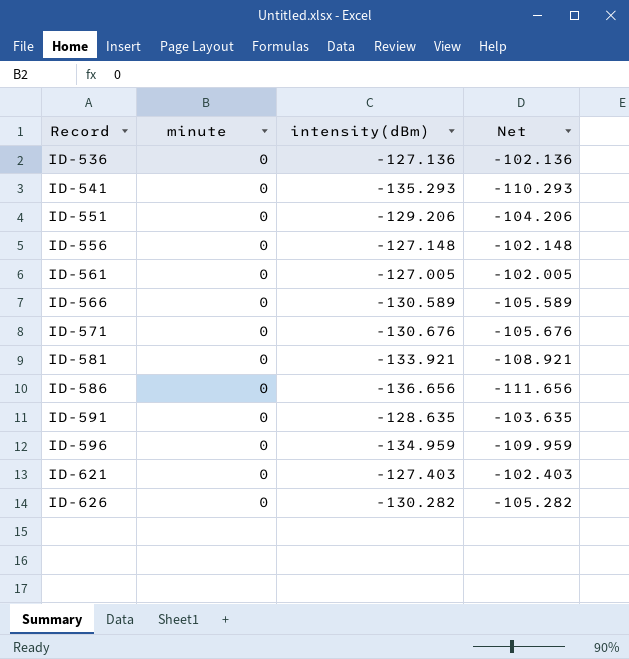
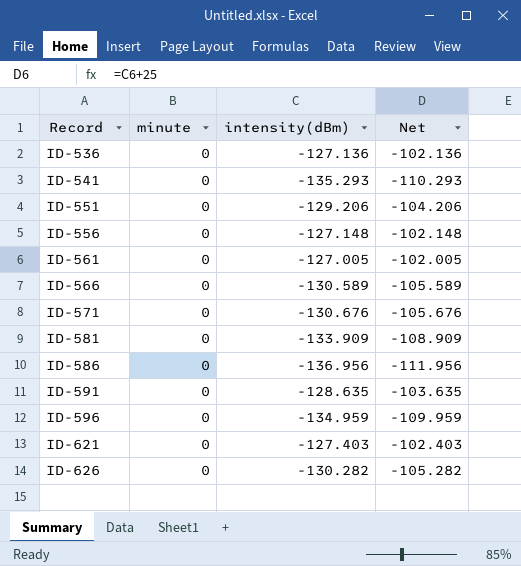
ID-581 | intensity(dBm): -133.921 -> -133.909
ID-581 | Net: -108.921 -> -108.909
ID-586 | intensity(dBm): -136.656 -> -136.956
ID-586 | Net: -111.656 -> -111.956

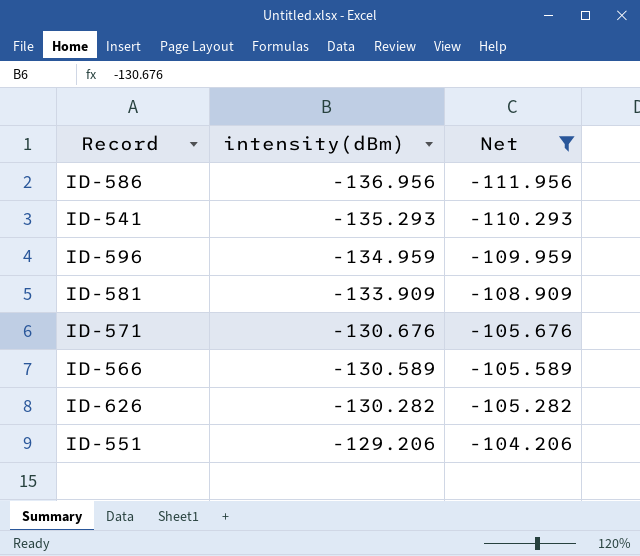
filter: none -> Net <= -104.206
row order: Record ascending -> intensity(dBm) ascending
column minute | position: 2 -> none

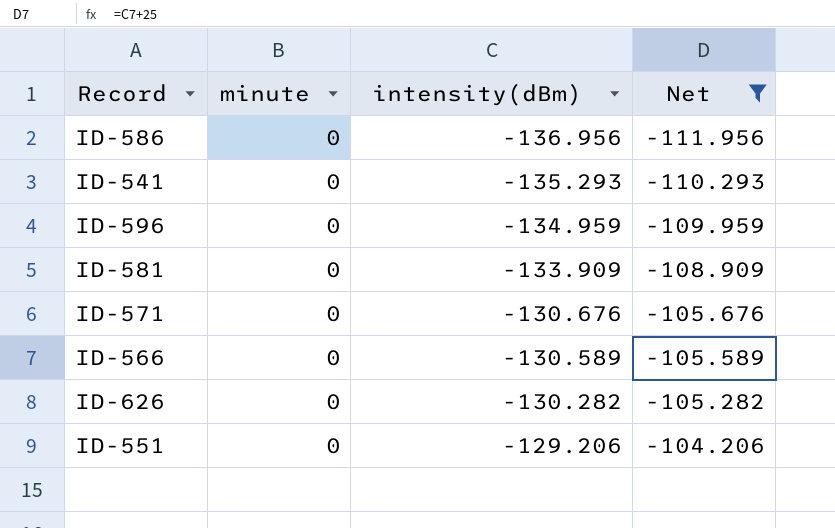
column minute | position: none -> 2

